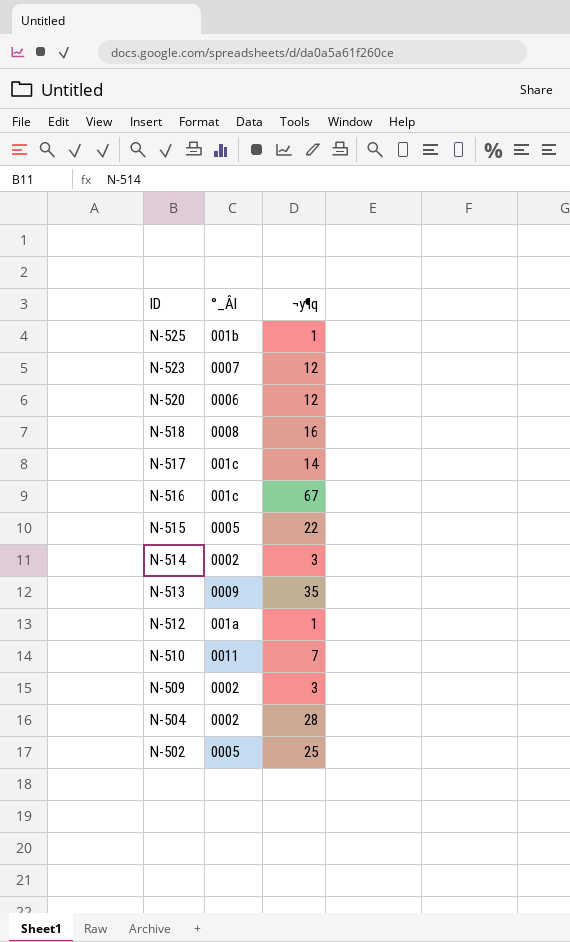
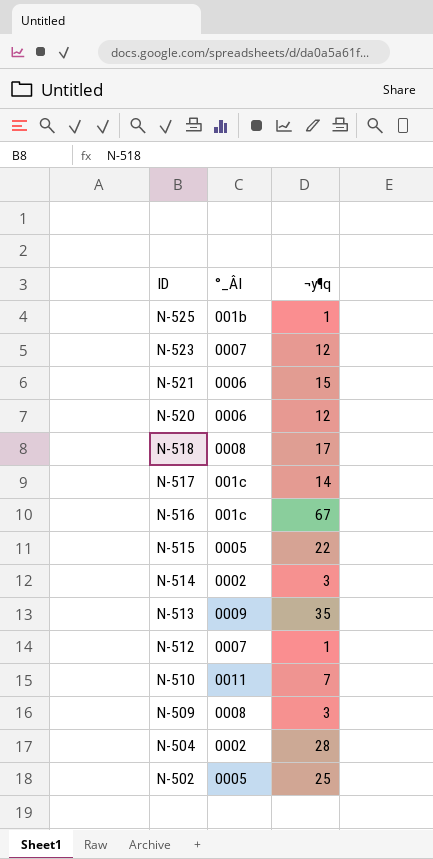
row N-521: none -> 0006 | 15
N-518 | ¬y¶q: 16 -> 17
N-512 | °_ÂI: 001a -> 0007
N-509 | °_ÂI: 0002 -> 0008

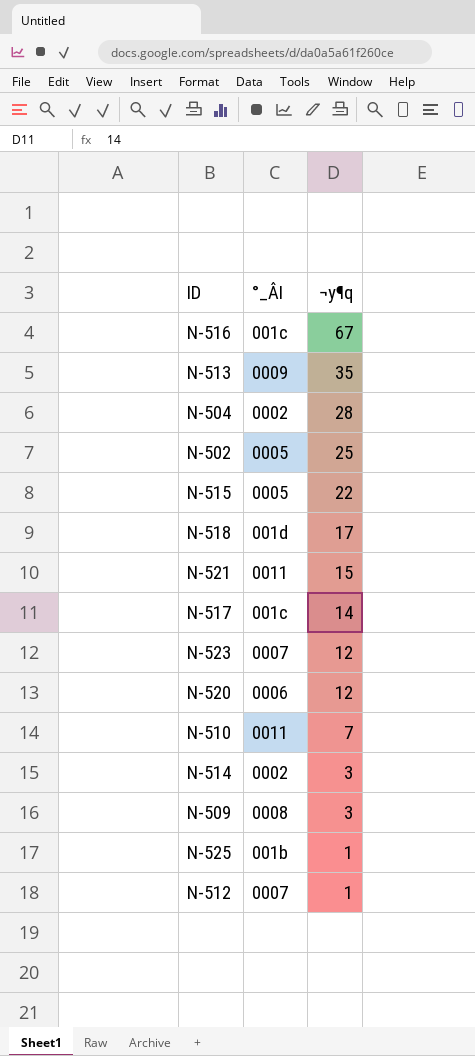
row order: ID descending -> ¬y¶q descending
N-518 | °_ÂI: 0008 -> 001d
N-521 | °_ÂI: 0006 -> 0011

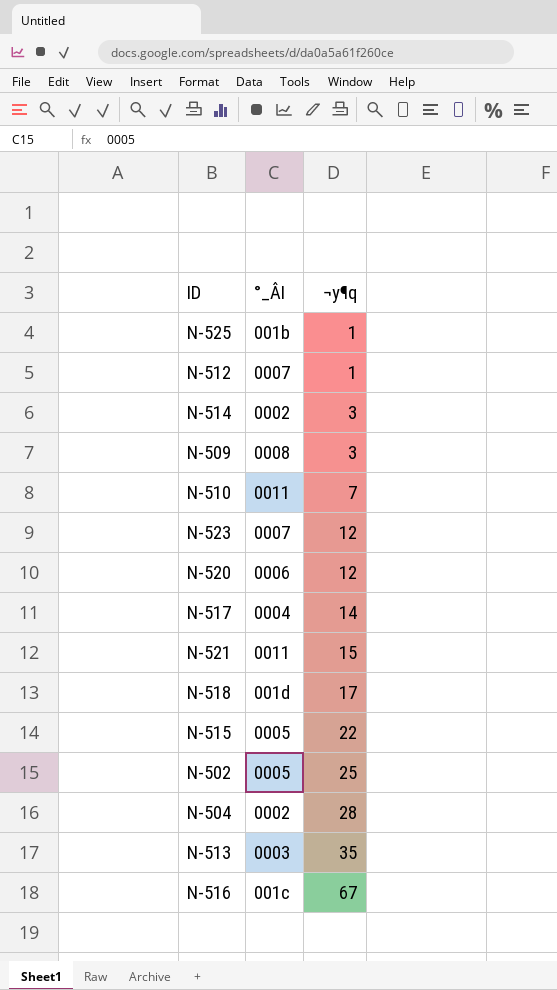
row order: ¬y¶q descending -> ¬y¶q ascending
N-517 | °_ÂI: 001c -> 0004
N-513 | °_ÂI: 0009 -> 0003

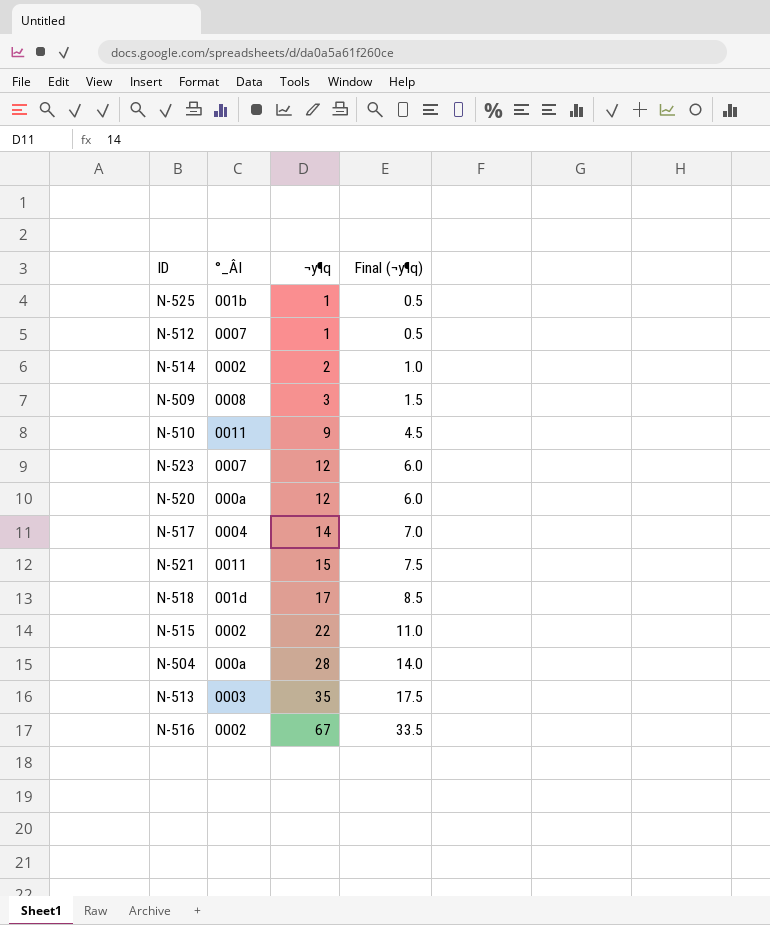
column Final (¬y¶q) | formula: none -> [¬y¶q] * 0.5
row N-502: 0005 | 25 -> none
N-514 | ¬y¶q: 3 -> 2
N-510 | ¬y¶q: 7 -> 9
N-520 | °_ÂI: 0006 -> 000a
N-515 | °_ÂI: 0005 -> 0002
N-504 | °_ÂI: 0002 -> 000a
N-516 | °_ÂI: 001c -> 0002

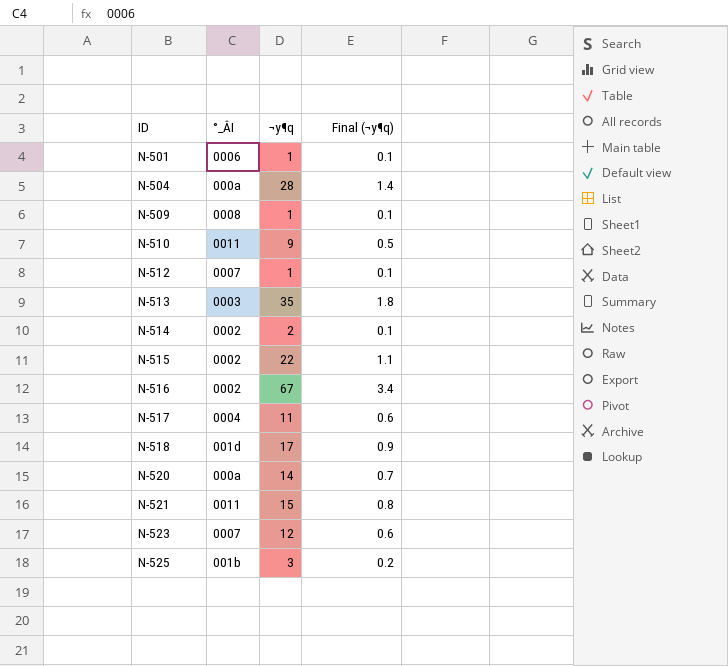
row order: ¬y¶q ascending -> ID ascending
column Final (¬y¶q) | formula: [¬y¶q] * 0.5 -> [¬y¶q] * 0.05
row N-501: none -> 0006 | 1 | 0.1
N-509 | ¬y¶q: 3 -> 1
N-517 | ¬y¶q: 14 -> 11
N-520 | ¬y¶q: 12 -> 14
N-525 | ¬y¶q: 1 -> 3

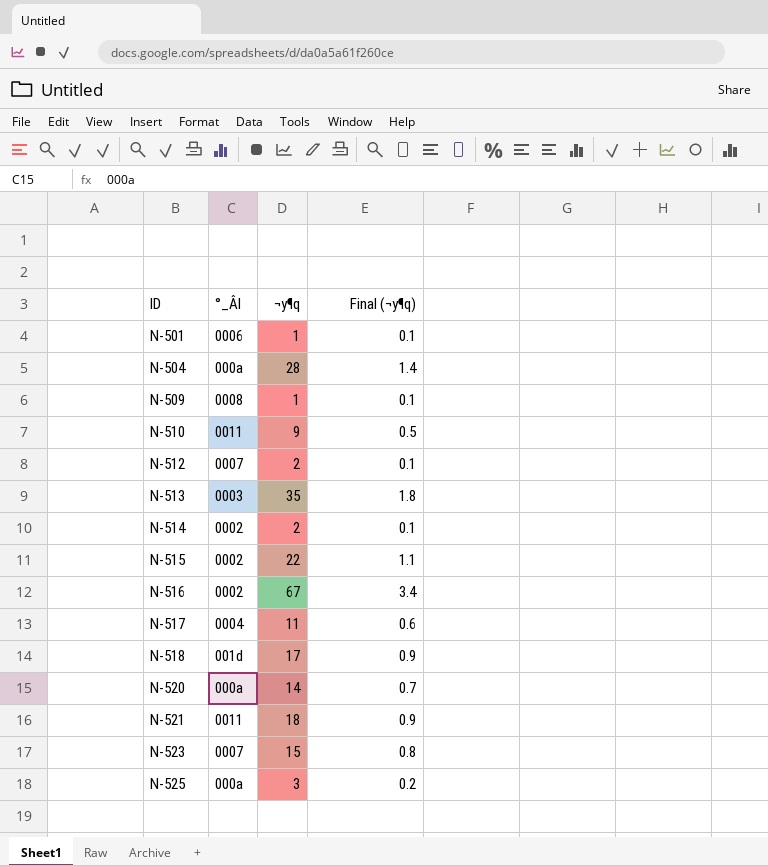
N-512 | ¬y¶q: 1 -> 2
N-521 | ¬y¶q: 15 -> 18
N-521 | Final (¬y¶q): 0.8 -> 0.9
N-523 | ¬y¶q: 12 -> 15
N-523 | Final (¬y¶q): 0.6 -> 0.8
N-525 | °_ÂI: 001b -> 000a

